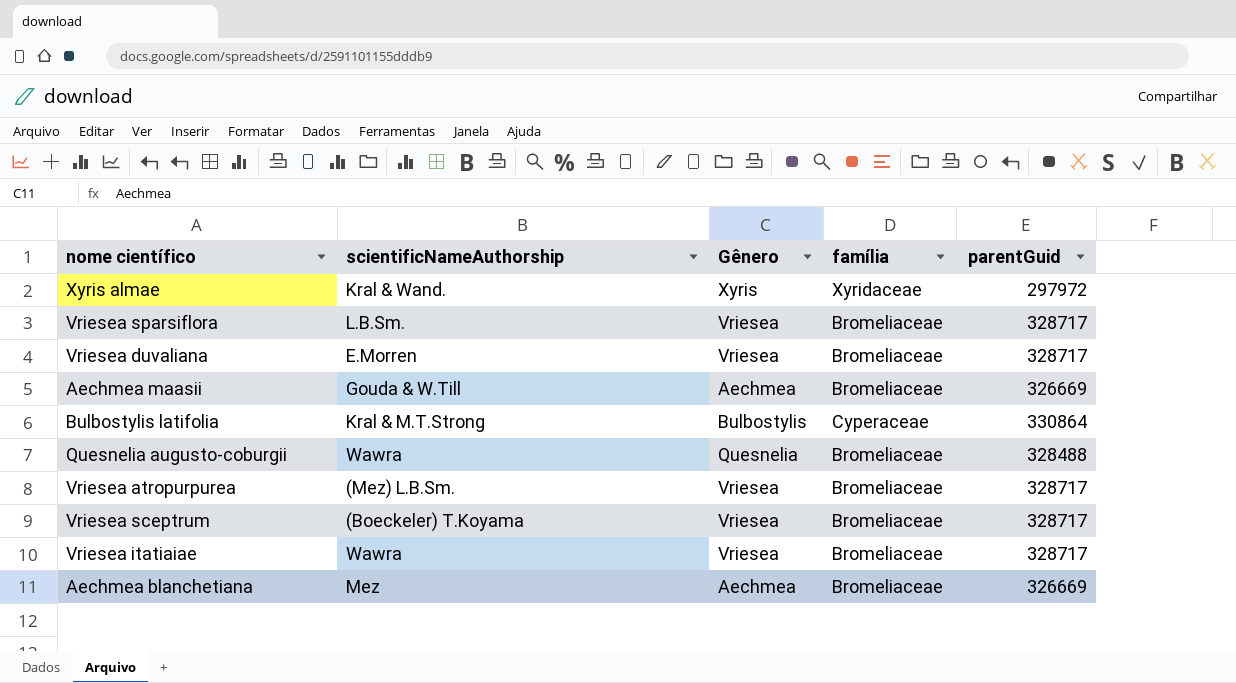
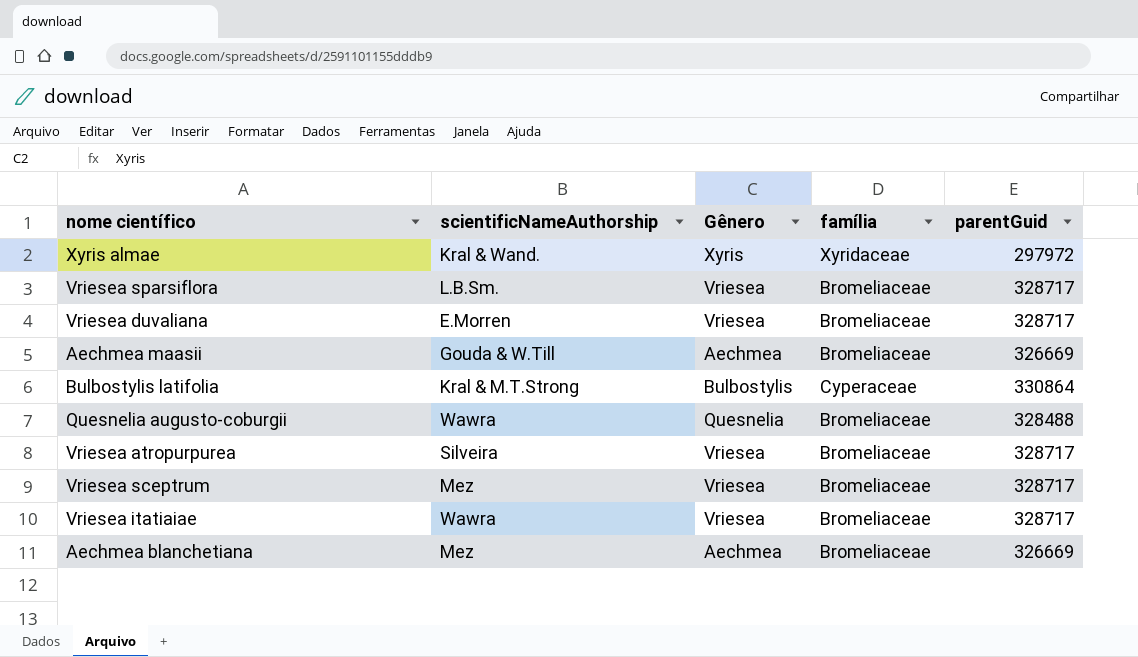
Vriesea atropurpurea | scientificNameAuthorship: (Mez) L.B.Sm. -> Silveira
Vriesea sceptrum | scientificNameAuthorship: (Boeckeler) T.Koyama -> Mez

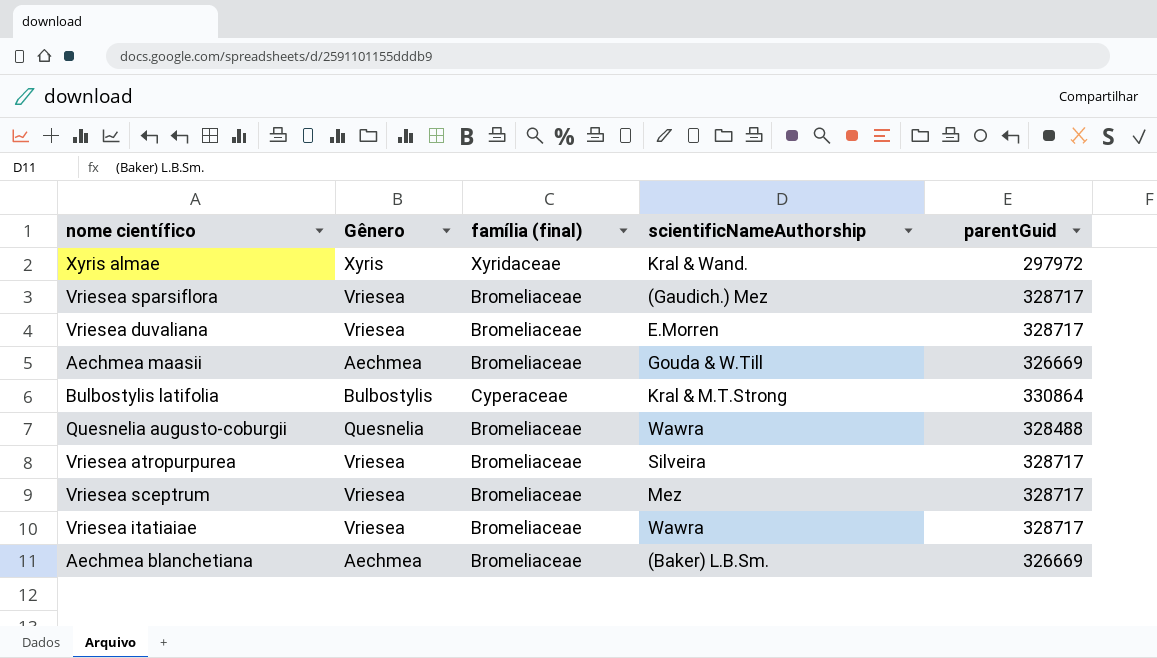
column name: família -> família (final)
column scientificNameAuthorship | position: 2 -> 4
Vriesea sparsiflora | scientificNameAuthorship: L.B.Sm. -> (Gaudich.) Mez
Aechmea blanchetiana | scientificNameAuthorship: Mez -> (Baker) L.B.Sm.

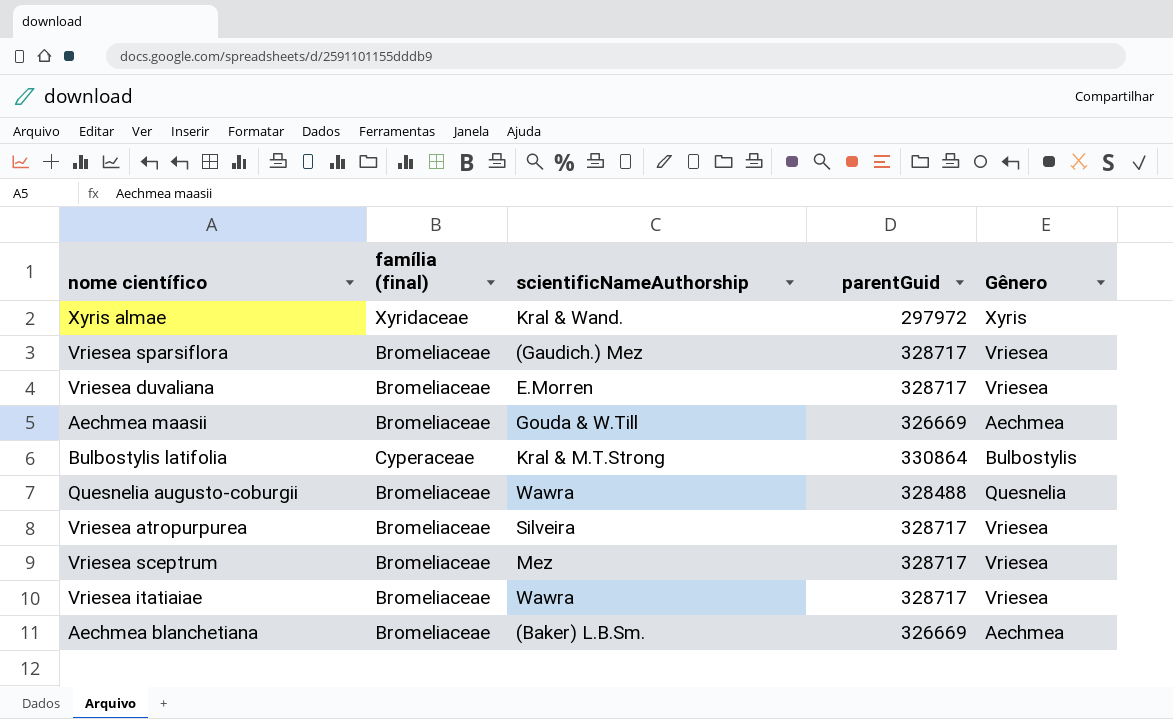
column Gênero | position: 2 -> 5

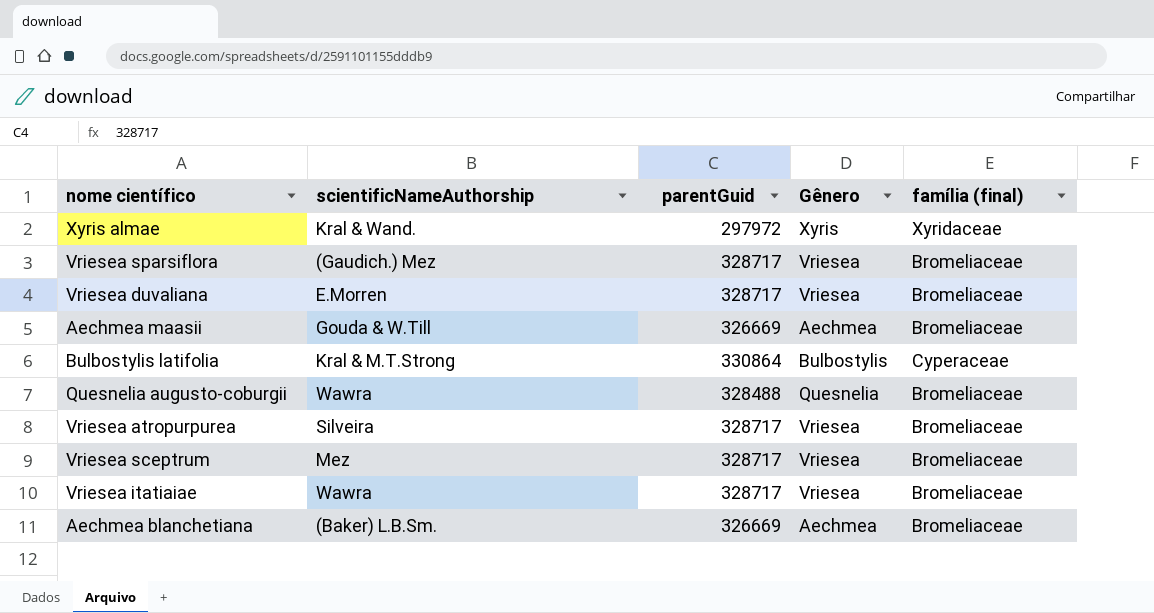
column família (final) | position: 2 -> 5

